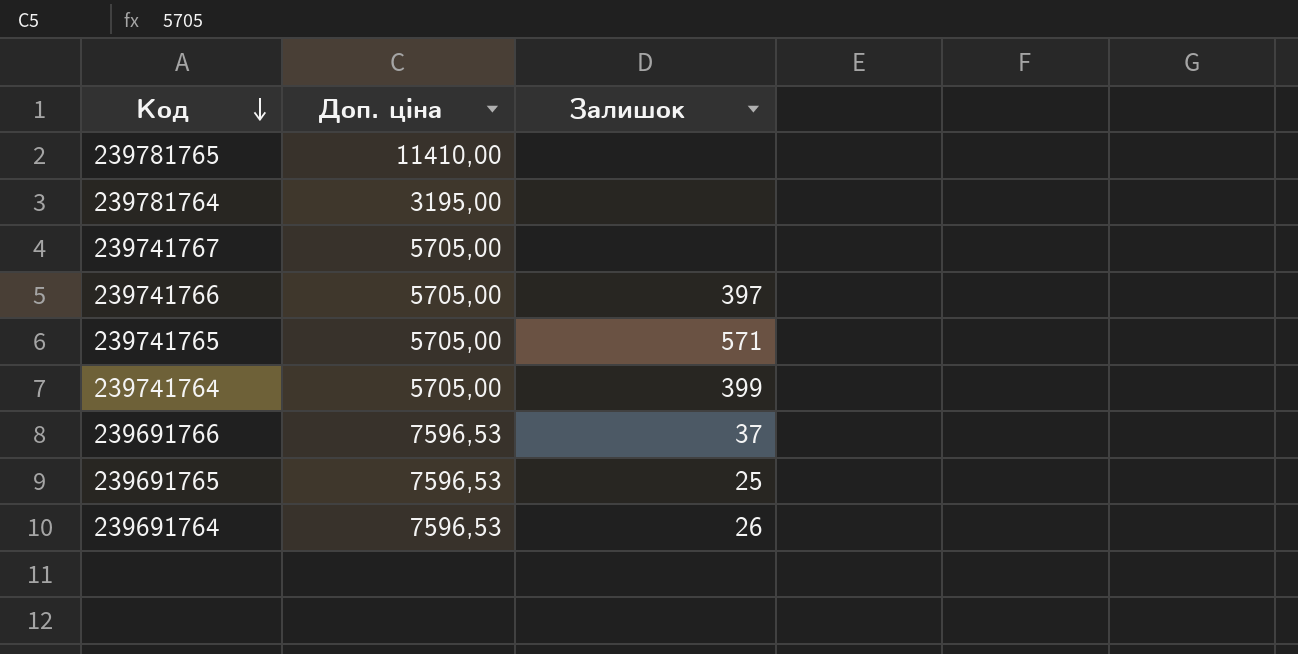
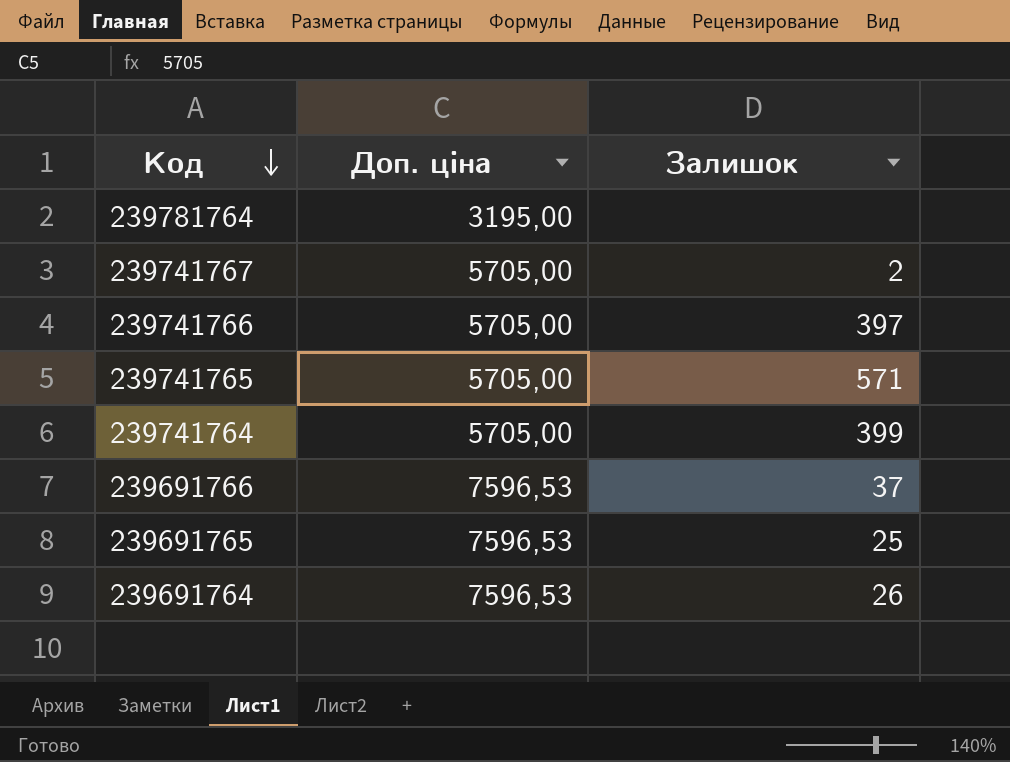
row 239781765: 11410,00 | none -> none
239741767 | Залишок: none -> 2

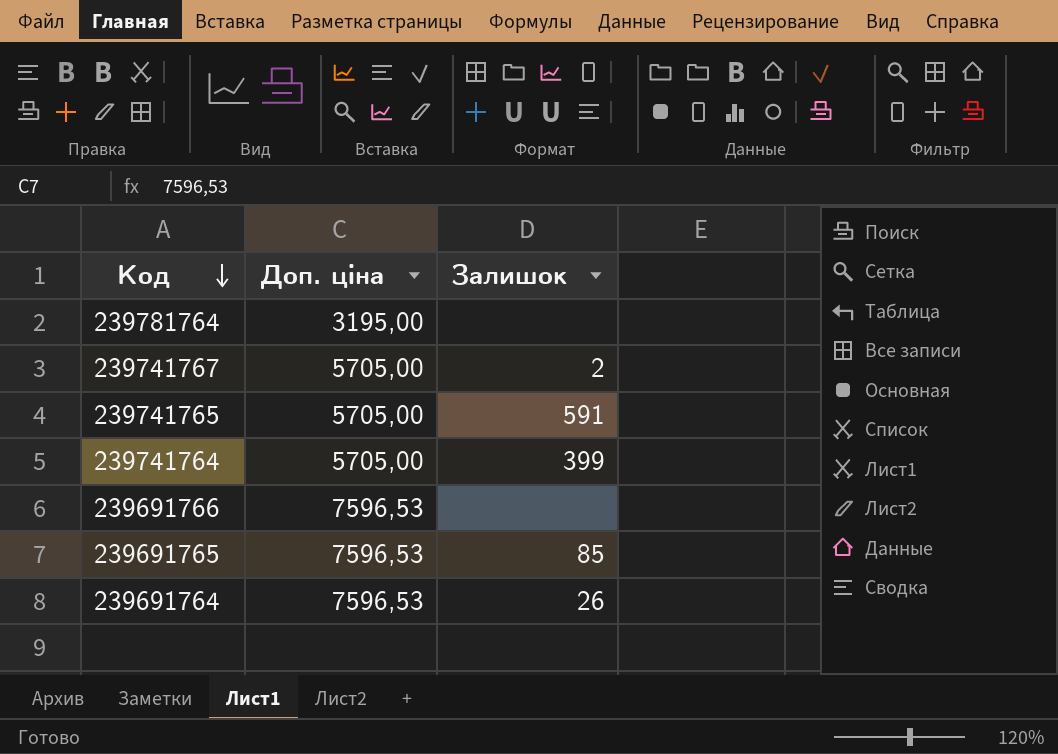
row 239741766: 5705,00 | 397 -> none
239741765 | Залишок: 571 -> 591
239691766 | Залишок: 37 -> none
239691765 | Залишок: 25 -> 85

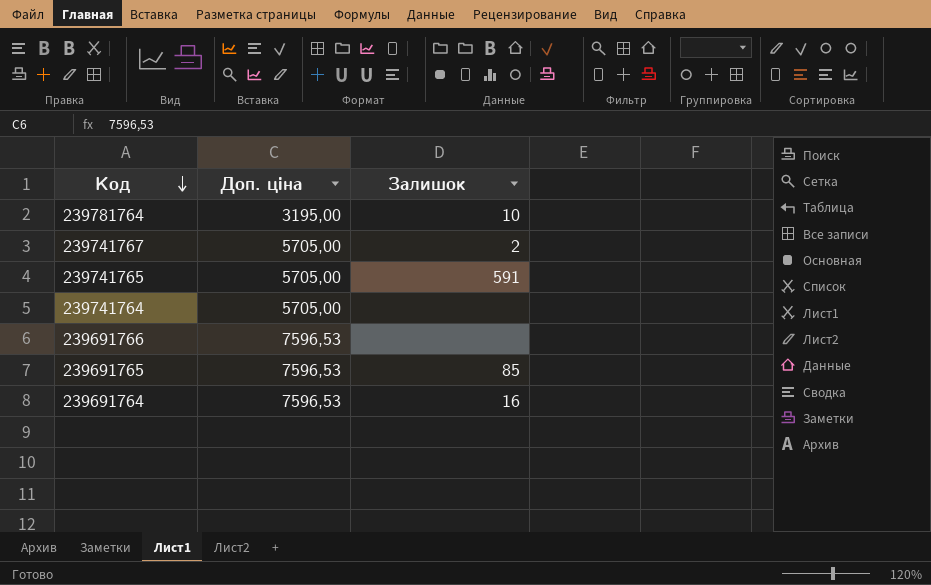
239781764 | Залишок: none -> 10
239741764 | Залишок: 399 -> none
239691764 | Залишок: 26 -> 16

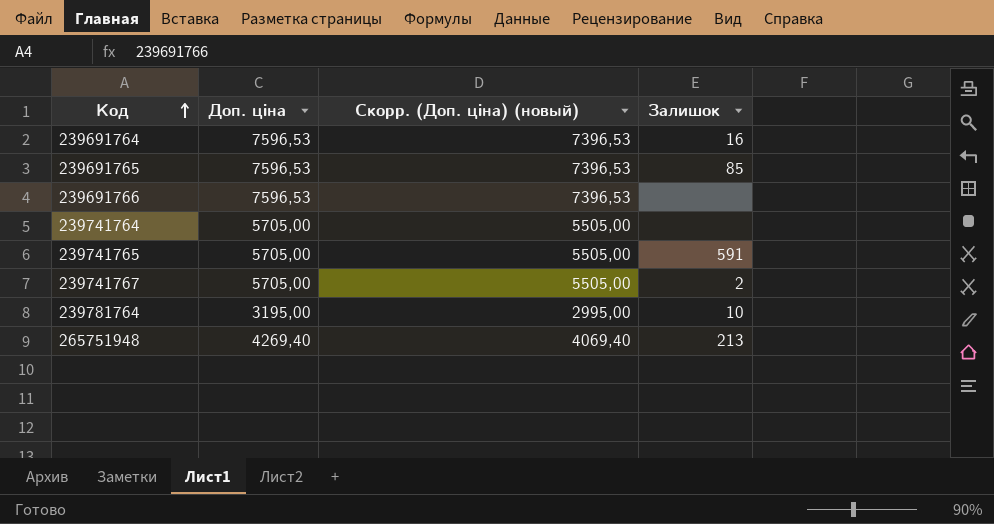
row order: Код descending -> Код ascending
column Скорр. (Доп. ціна) (новый) | formula: none -> [Доп. ціна] - 200
row 265751948: none -> 4269,40 | 4069,40 | 213

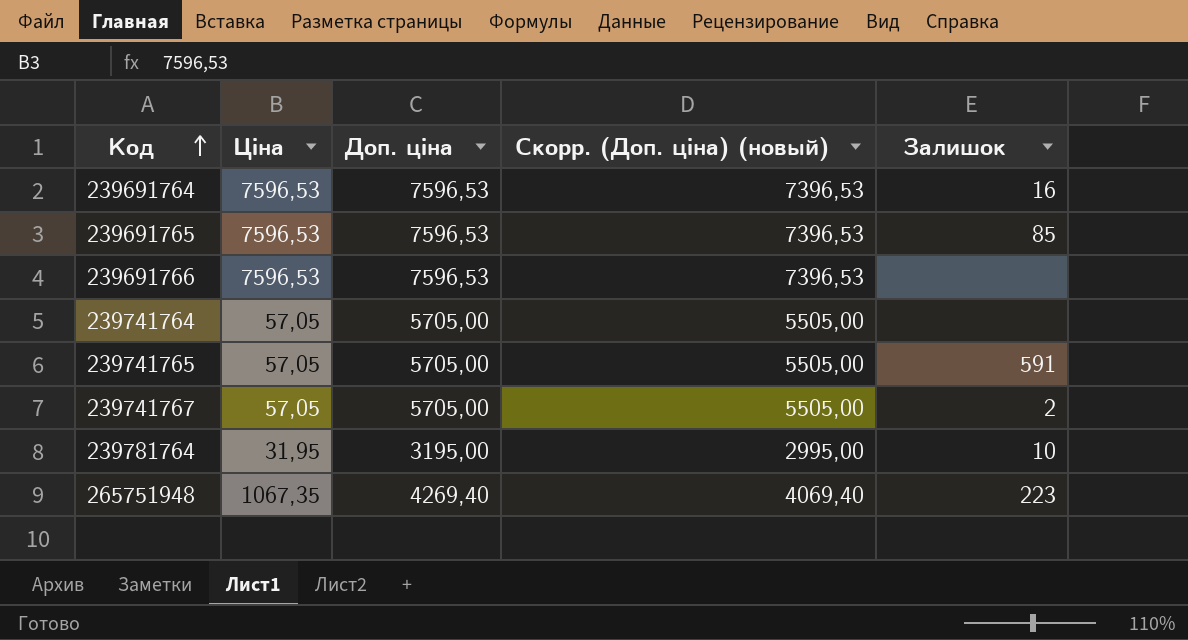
column Ціна | position: none -> 2
265751948 | Залишок: 213 -> 223

